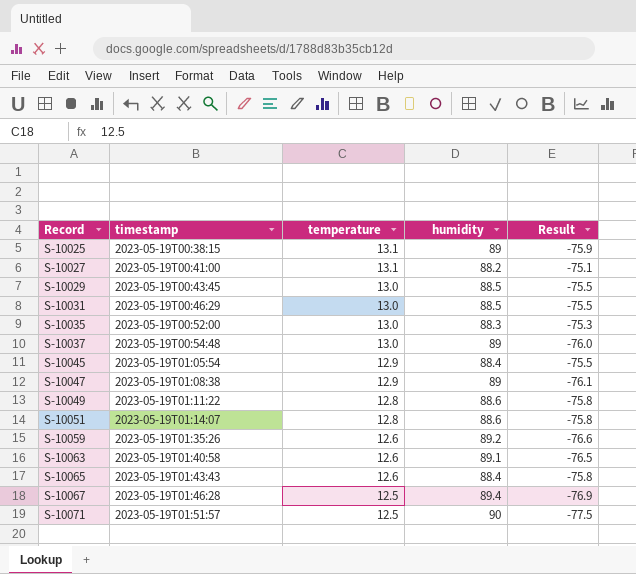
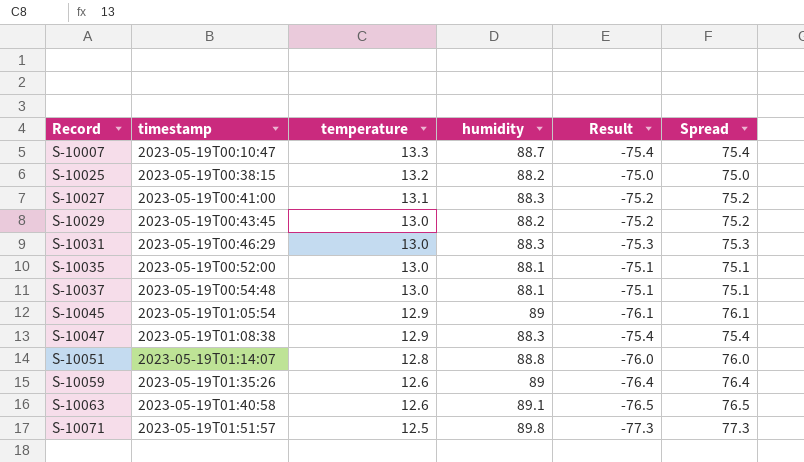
column Spread | formula: none -> [humidity] - [temperature]
row S-10049: 2023-05-19T01:11:22 | 12.8 | 88.6 | -75.8 -> none
row S-10065: 2023-05-19T01:43:43 | 12.6 | 88.4 | -75.8 -> none
row S-10067: 2023-05-19T01:46:28 | 12.5 | 89.4 | -76.9 -> none
row S-10007: none -> 2023-05-19T00:10:47 | 13.3 | 88.7 | -75.4 | 75.4
S-10025 | temperature: 13.1 -> 13.2
S-10025 | humidity: 89 -> 88.2
S-10025 | Result: -75.9 -> -75.0
S-10027 | humidity: 88.2 -> 88.3
S-10027 | Result: -75.1 -> -75.2
S-10029 | humidity: 88.5 -> 88.2
S-10029 | Result: -75.5 -> -75.2
S-10031 | humidity: 88.5 -> 88.3
S-10031 | Result: -75.5 -> -75.3
S-10035 | humidity: 88.3 -> 88.1
S-10035 | Result: -75.3 -> -75.1
S-10037 | humidity: 89 -> 88.1
S-10037 | Result: -76.0 -> -75.1
S-10045 | humidity: 88.4 -> 89
S-10045 | Result: -75.5 -> -76.1
S-10047 | humidity: 89 -> 88.3
S-10047 | Result: -76.1 -> -75.4
S-10051 | humidity: 88.6 -> 88.8
S-10051 | Result: -75.8 -> -76.0
S-10059 | humidity: 89.2 -> 89
S-10059 | Result: -76.6 -> -76.4
S-10071 | humidity: 90 -> 89.8
S-10071 | Result: -77.5 -> -77.3

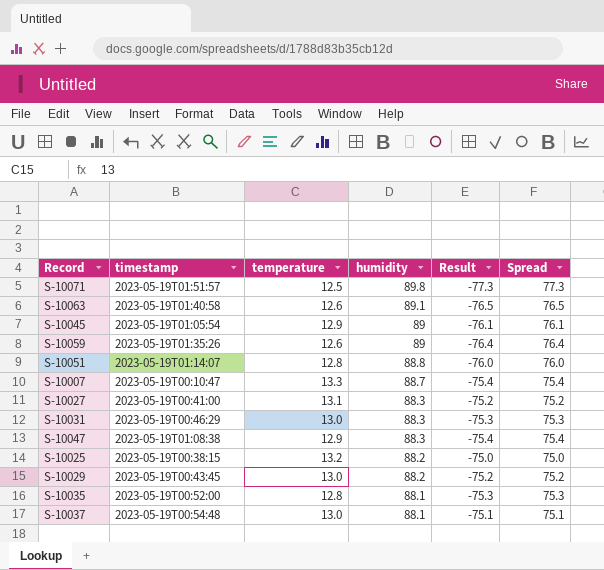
row order: Record ascending -> humidity descending
S-10035 | temperature: 13.0 -> 12.8
S-10035 | Result: -75.1 -> -75.3
S-10035 | Spread: 75.1 -> 75.3

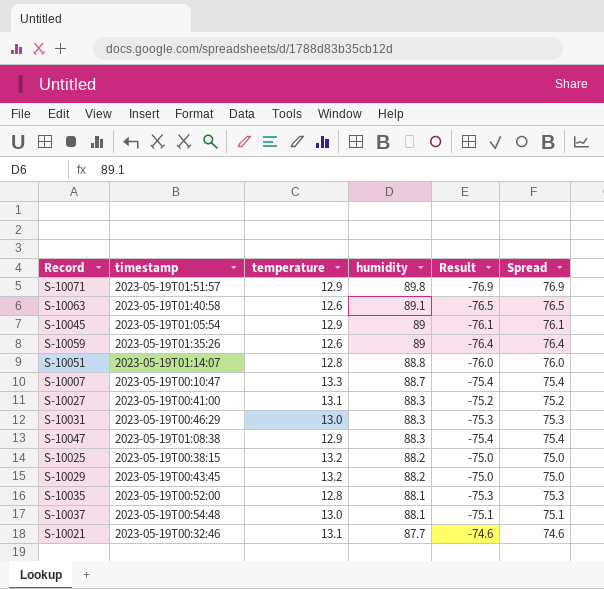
S-10071 | temperature: 12.5 -> 12.9
S-10071 | Result: -77.3 -> -76.9
S-10071 | Spread: 77.3 -> 76.9
S-10029 | temperature: 13.0 -> 13.2
S-10029 | Result: -75.2 -> -75.0
S-10029 | Spread: 75.2 -> 75.0
row S-10021: none -> 2023-05-19T00:32:46 | 13.1 | 87.7 | -74.6 | 74.6

